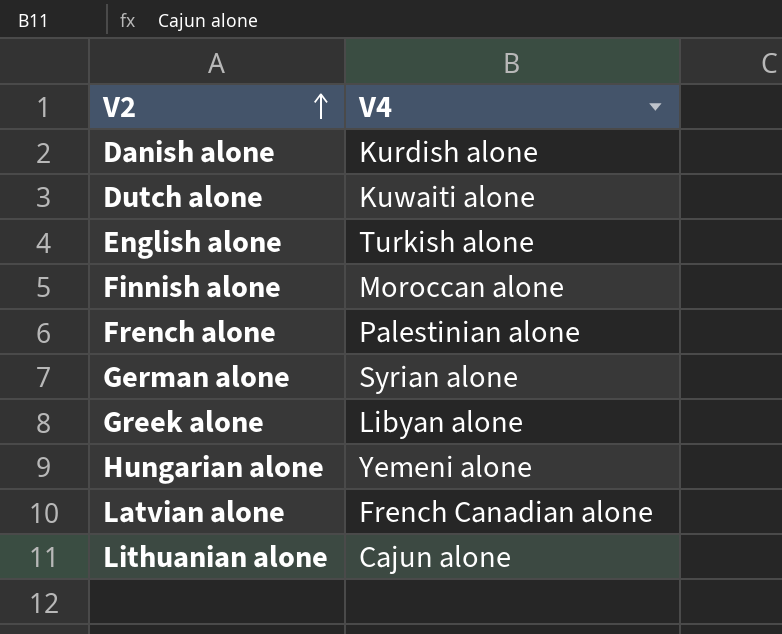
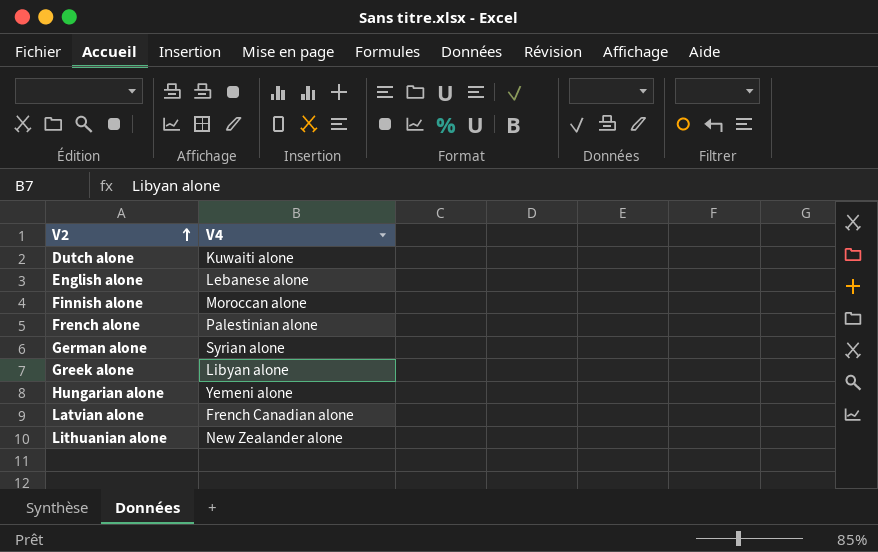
row Danish alone: Kurdish alone -> none
English alone | V4: Turkish alone -> Lebanese alone
Lithuanian alone | V4: Cajun alone -> New Zealander alone

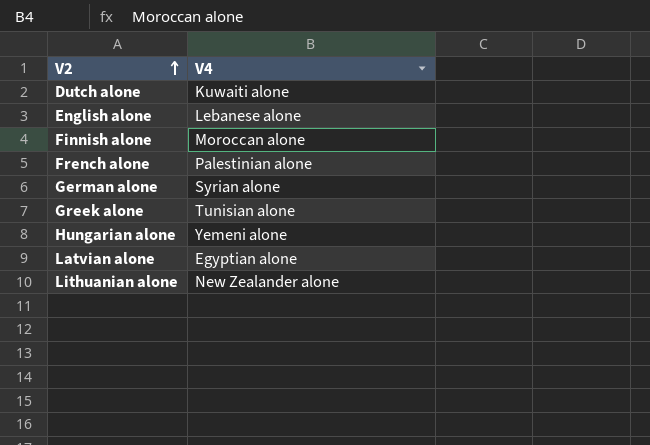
Greek alone | V4: Libyan alone -> Tunisian alone
Latvian alone | V4: French Canadian alone -> Egyptian alone

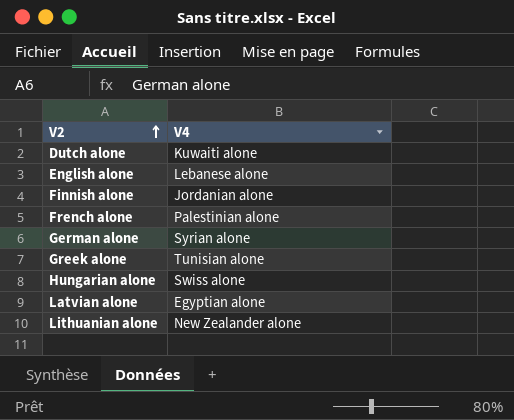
Finnish alone | V4: Moroccan alone -> Jordanian alone
Hungarian alone | V4: Yemeni alone -> Swiss alone

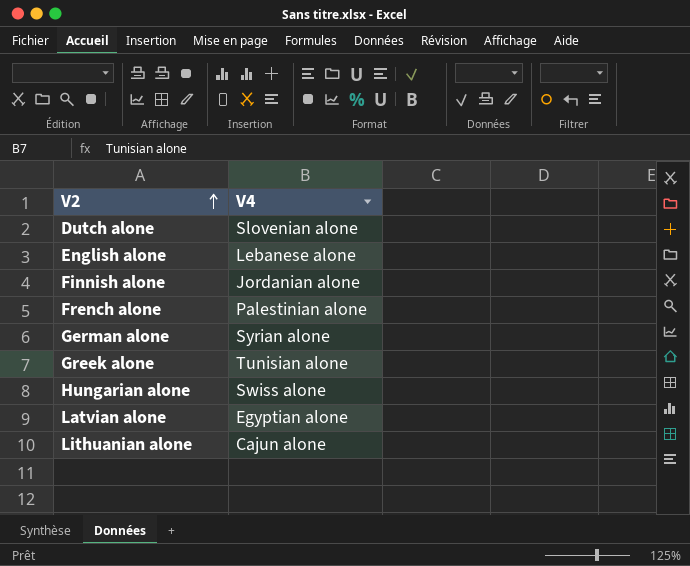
Dutch alone | V4: Kuwaiti alone -> Slovenian alone
Lithuanian alone | V4: New Zealander alone -> Cajun alone

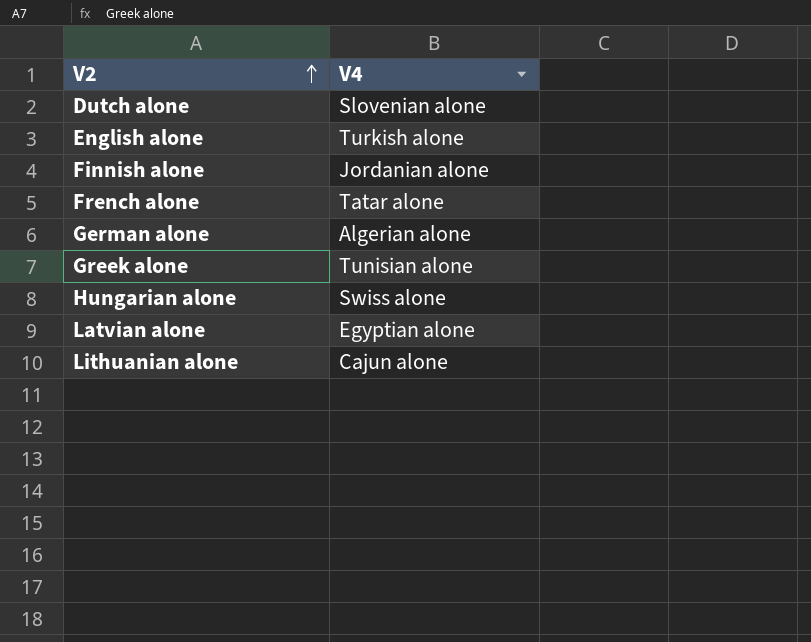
English alone | V4: Lebanese alone -> Turkish alone
French alone | V4: Palestinian alone -> Tatar alone
German alone | V4: Syrian alone -> Algerian alone

